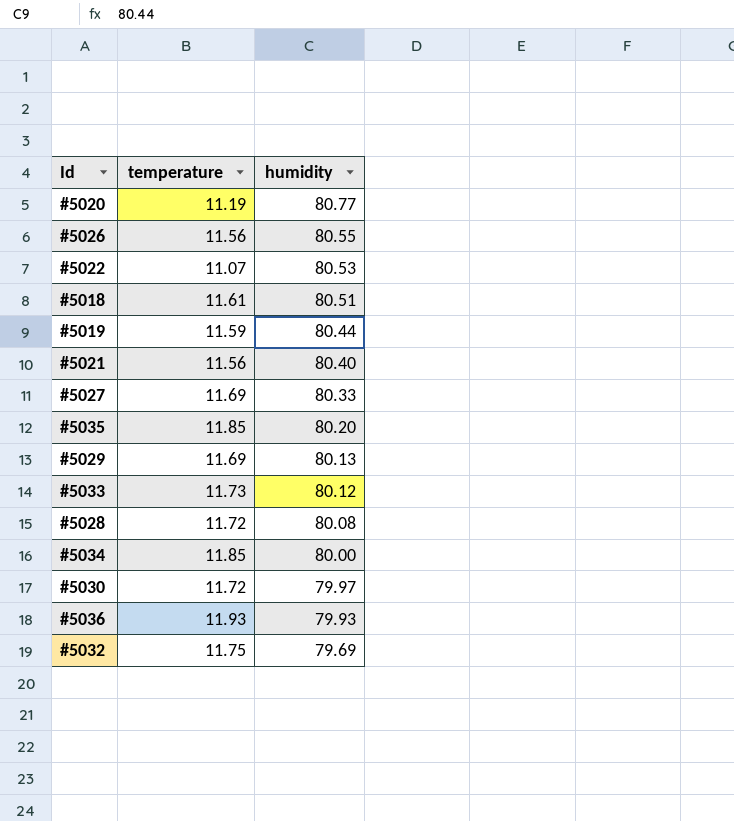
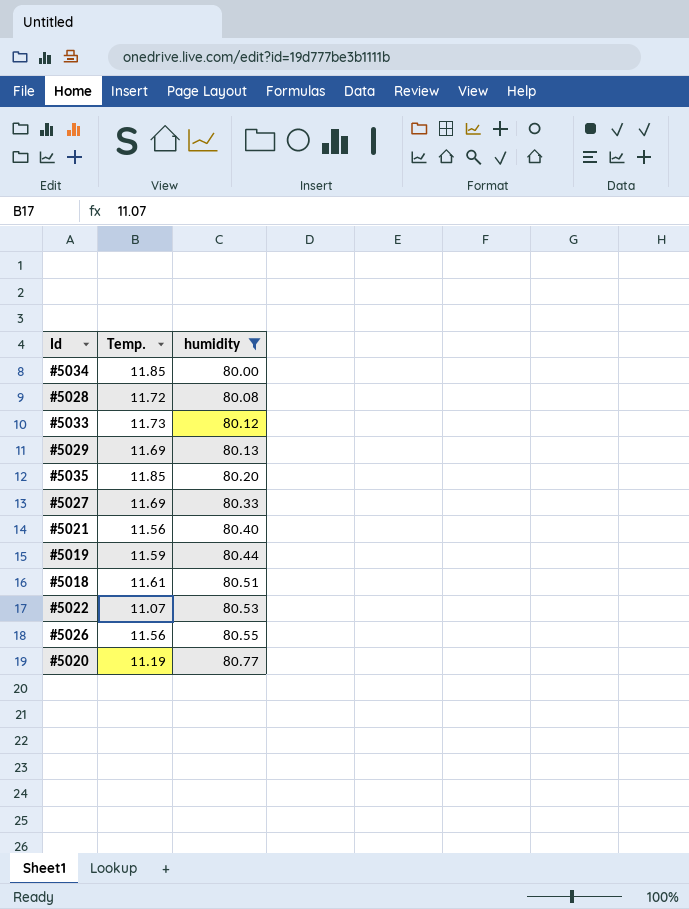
filter: none -> humidity >= 80.00
row order: humidity descending -> humidity ascending
column name: temperature -> Temp.

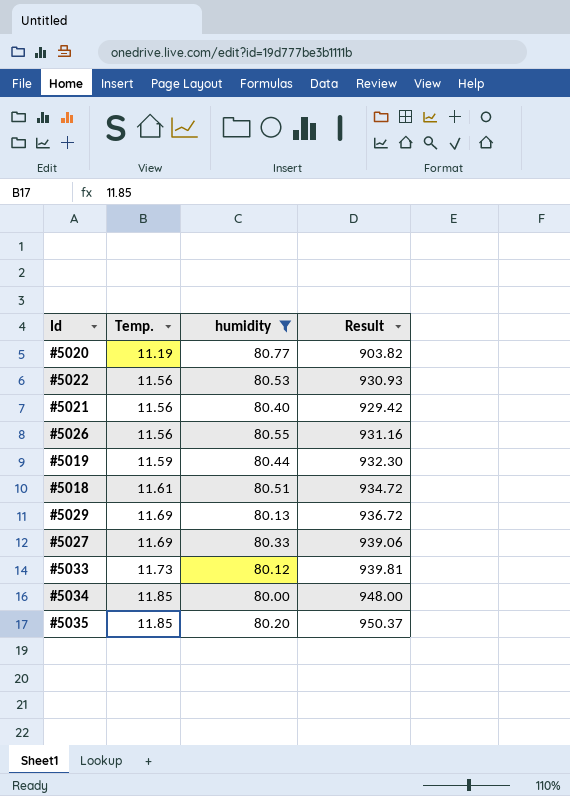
row order: humidity ascending -> Temp. ascending
column Result | formula: none -> [Temp.] * [humidity]
row #5028: 11.72 | 80.08 -> none
#5022 | Temp.: 11.07 -> 11.56

